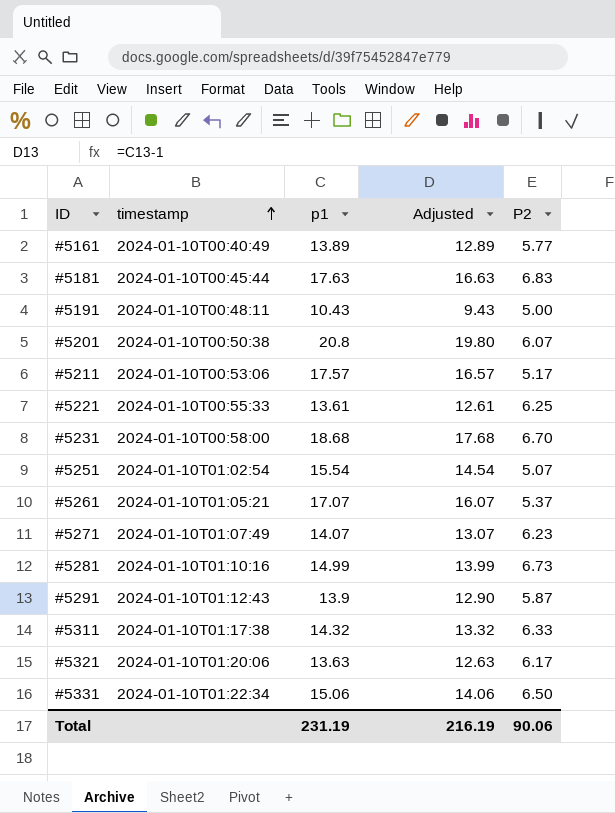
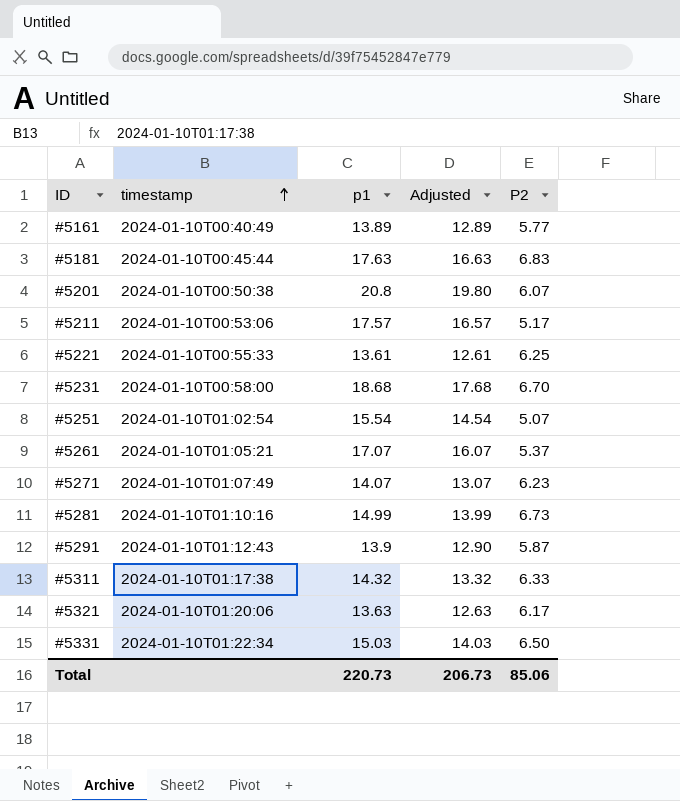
row #5191: 2024-01-10T00:48:11 | 10.43 | 9.43 | 5.00 -> none
#5331 | p1: 15.06 -> 15.03
#5331 | Adjusted: 14.06 -> 14.03
Total | p1: 231.19 -> 220.73
Total | Adjusted: 216.19 -> 206.73
Total | P2: 90.06 -> 85.06

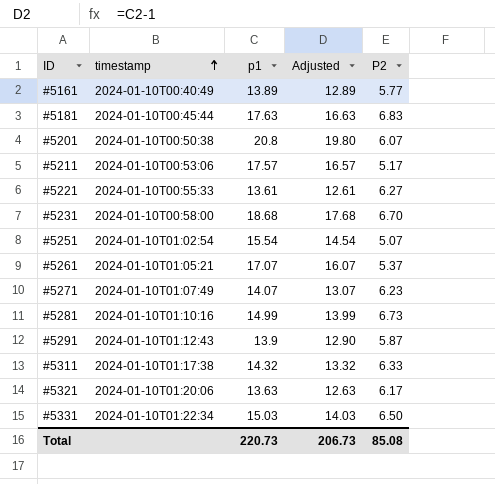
#5221 | P2: 6.25 -> 6.27
Total | P2: 85.06 -> 85.08

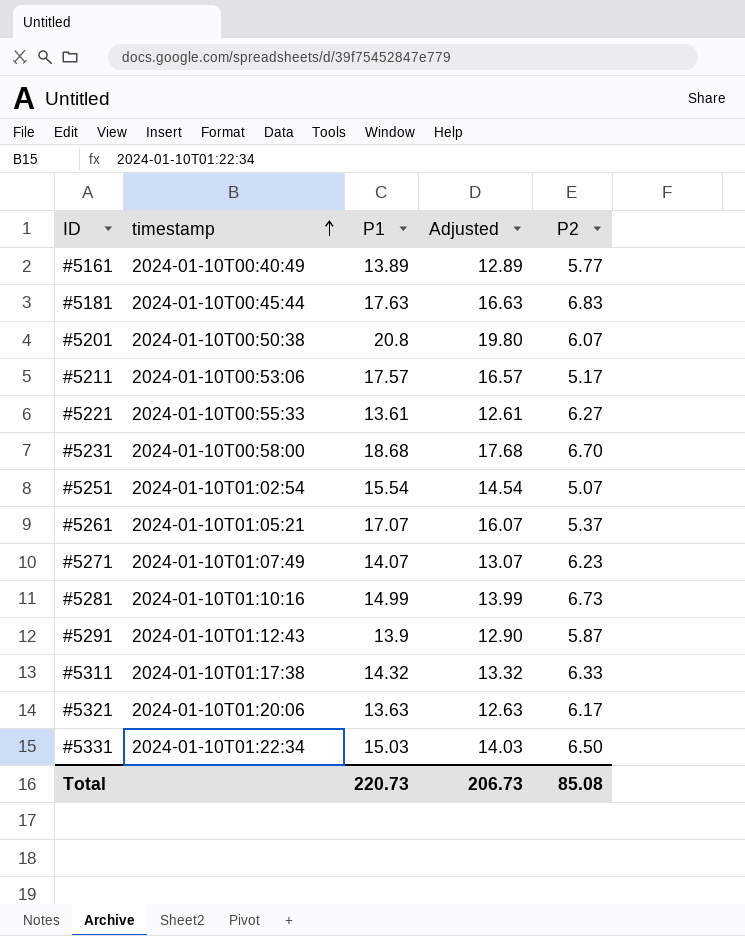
column name: p1 -> P1

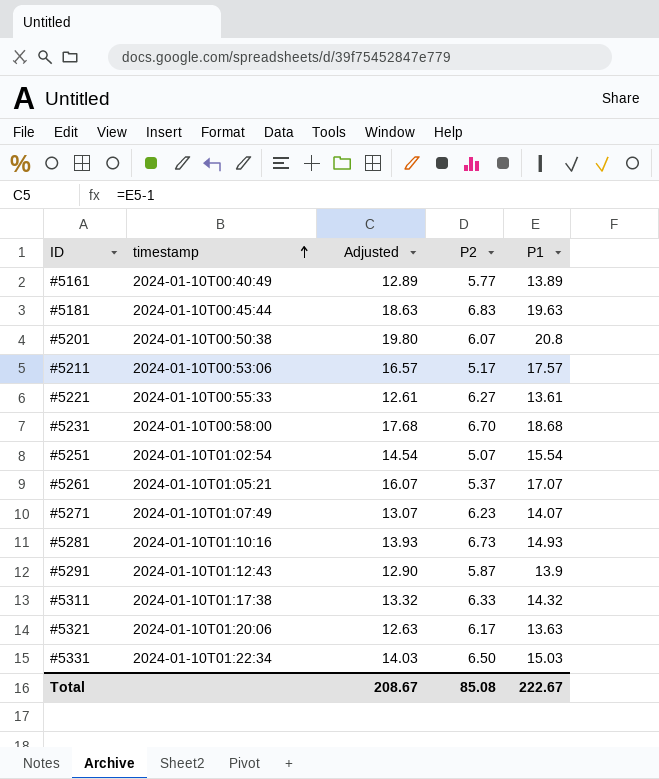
column P1 | position: 3 -> 5
#5181 | Adjusted: 16.63 -> 18.63
#5181 | P1: 17.63 -> 19.63
#5281 | Adjusted: 13.99 -> 13.93
#5281 | P1: 14.99 -> 14.93
Total | Adjusted: 206.73 -> 208.67
Total | P1: 220.73 -> 222.67

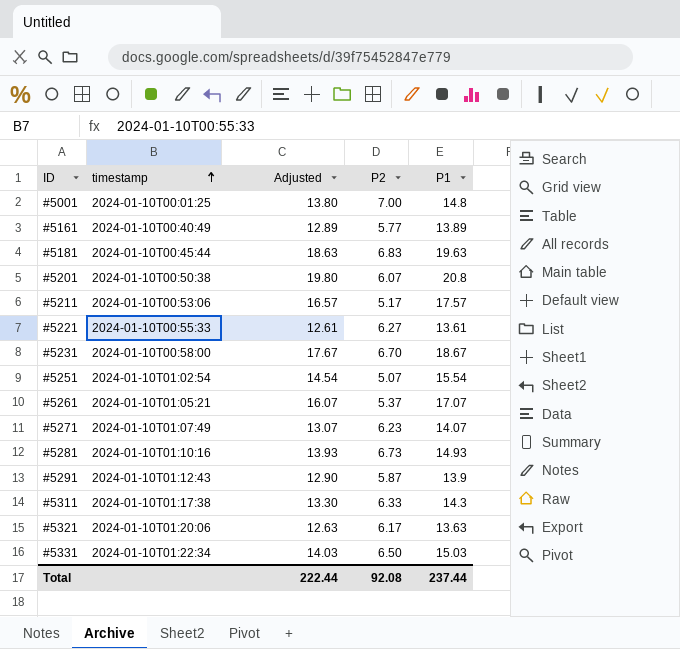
row #5001: none -> 2024-01-10T00:01:25 | 13.80 | 7.00 | 14.8
#5231 | Adjusted: 17.68 -> 17.67
#5231 | P1: 18.68 -> 18.67
#5311 | Adjusted: 13.32 -> 13.30
#5311 | P1: 14.32 -> 14.3
Total | Adjusted: 208.67 -> 222.44
Total | P2: 85.08 -> 92.08
Total | P1: 222.67 -> 237.44

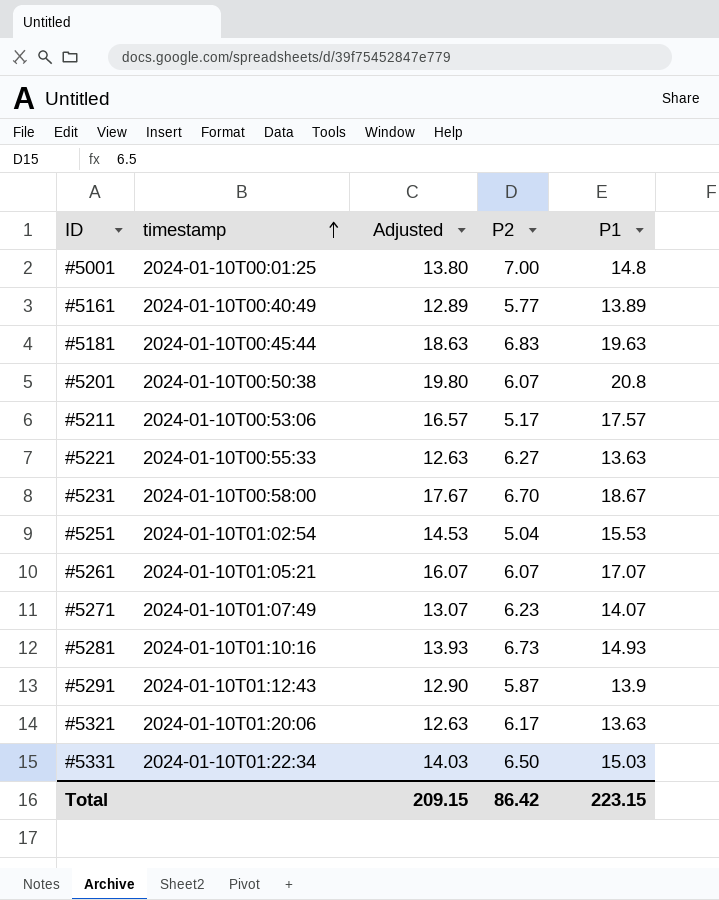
row #5311: 2024-01-10T01:17:38 | 13.30 | 6.33 | 14.3 -> none
#5221 | Adjusted: 12.61 -> 12.63
#5221 | P1: 13.61 -> 13.63
#5251 | Adjusted: 14.54 -> 14.53
#5251 | P2: 5.07 -> 5.04
#5251 | P1: 15.54 -> 15.53
#5261 | P2: 5.37 -> 6.07
Total | Adjusted: 222.44 -> 209.15
Total | P2: 92.08 -> 86.42
Total | P1: 237.44 -> 223.15

